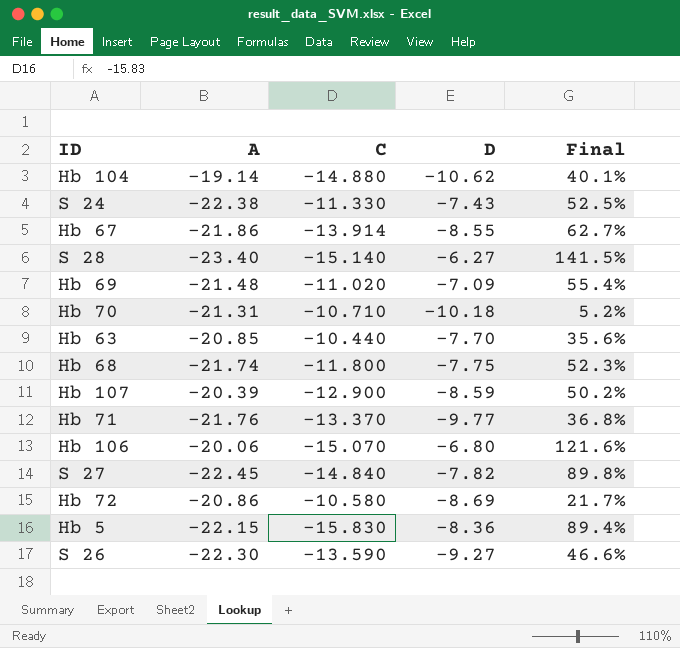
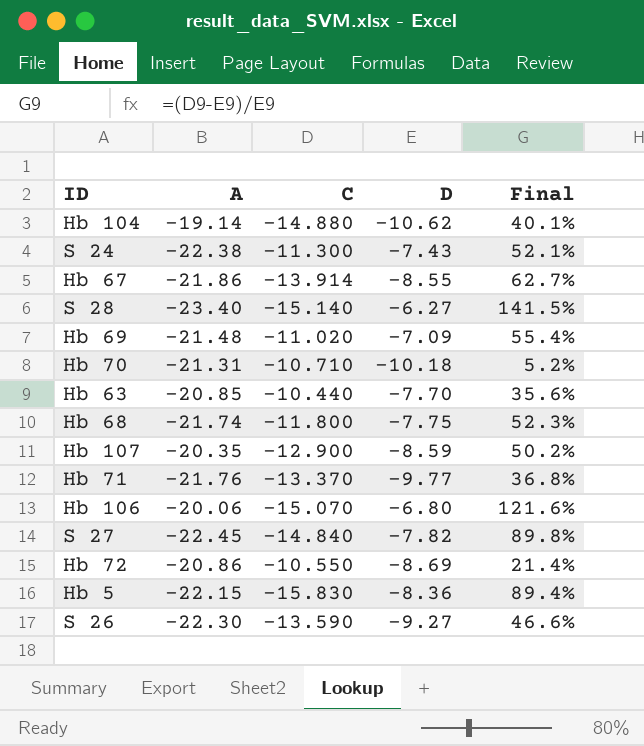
S 24 | C: -11.330 -> -11.300
S 24 | Final: 52.5% -> 52.1%
Hb 107 | A: -20.39 -> -20.35
Hb 72 | C: -10.580 -> -10.550
Hb 72 | Final: 21.7% -> 21.4%

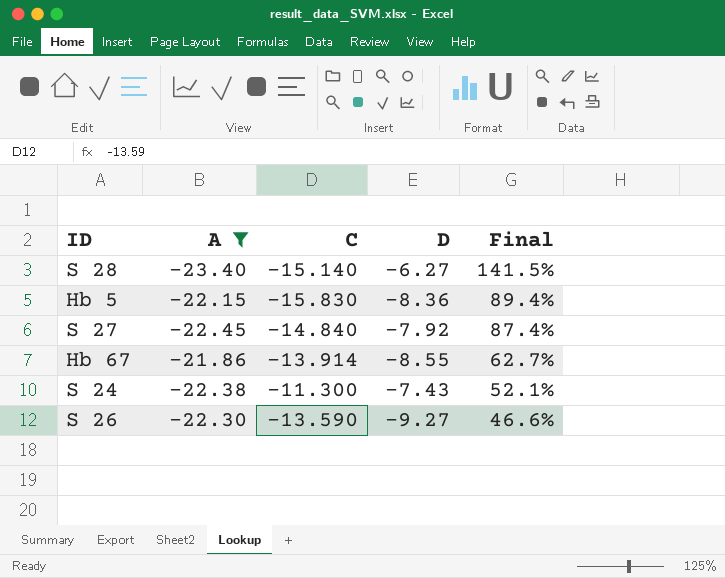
filter: none -> A <= -21.86
row order: none -> Final descending
S 27 | D: -7.82 -> -7.92
S 27 | Final: 89.8% -> 87.4%

